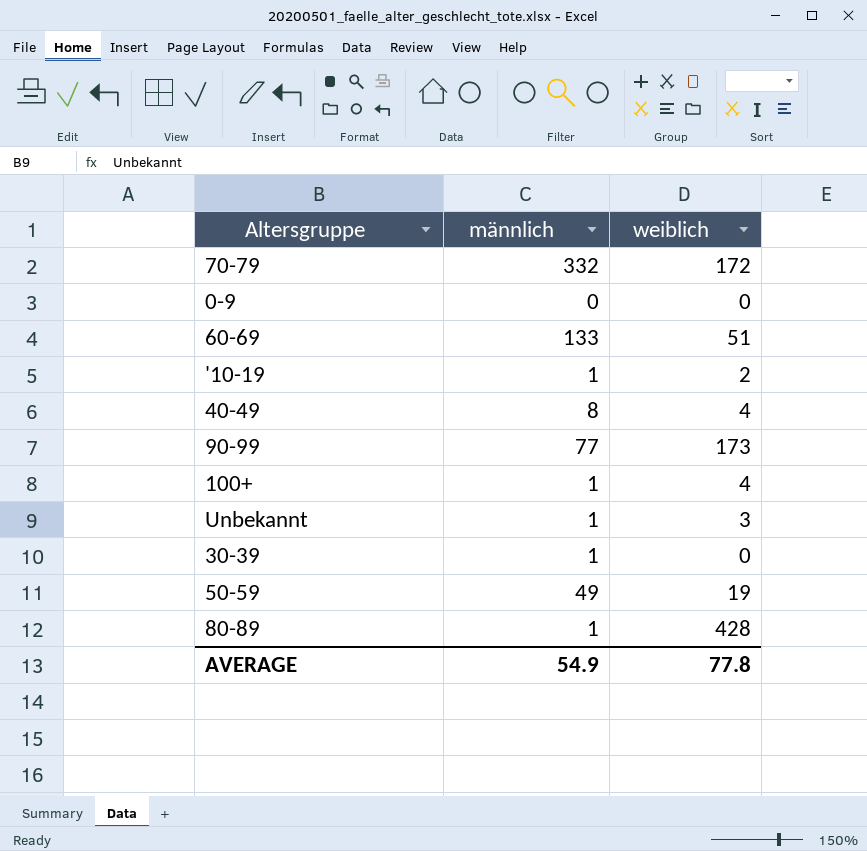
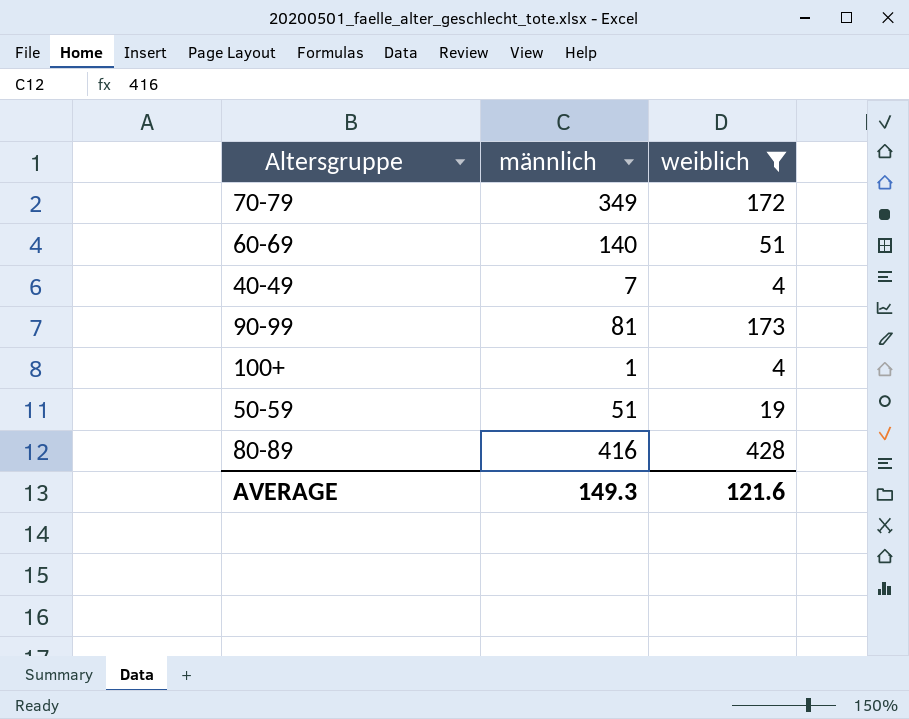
filter: none -> weiblich >= 4
70-79 | männlich: 332 -> 349
60-69 | männlich: 133 -> 140
40-49 | männlich: 8 -> 7
90-99 | männlich: 77 -> 81
50-59 | männlich: 49 -> 51
80-89 | männlich: 1 -> 416
AVERAGE | männlich: 54.9 -> 149.3
AVERAGE | weiblich: 77.8 -> 121.6

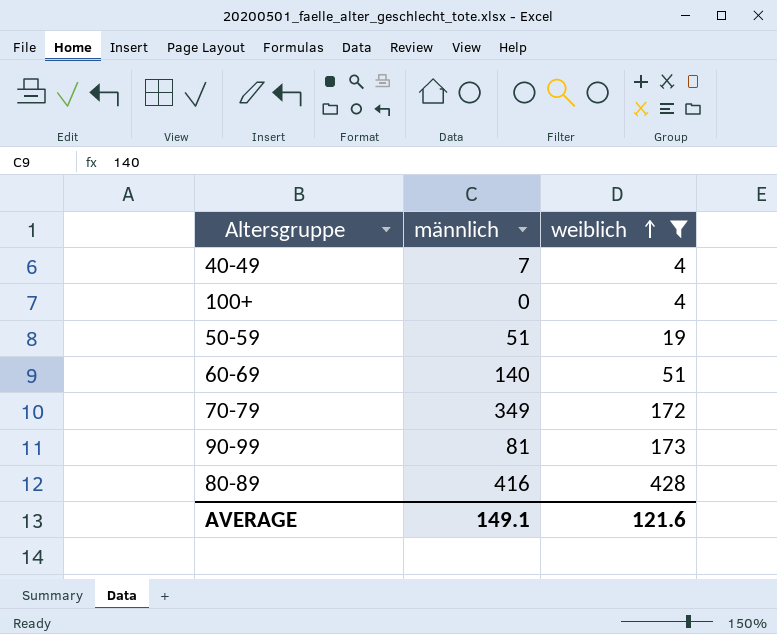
row order: none -> weiblich ascending
100+ | männlich: 1 -> 0
AVERAGE | männlich: 149.3 -> 149.1

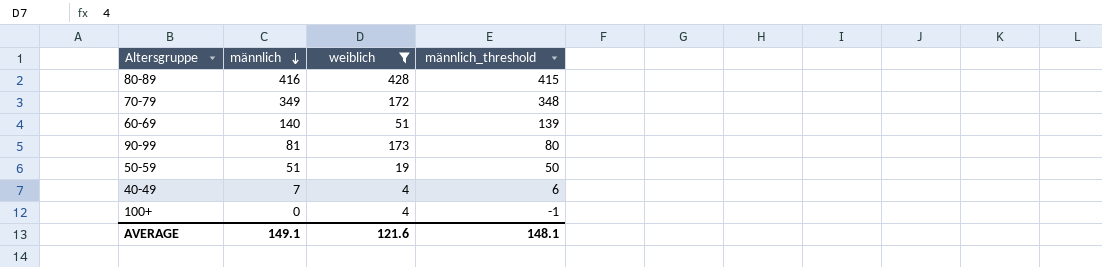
row order: weiblich ascending -> männlich descending
column männlich_threshold | formula: none -> [männlich] - 1

